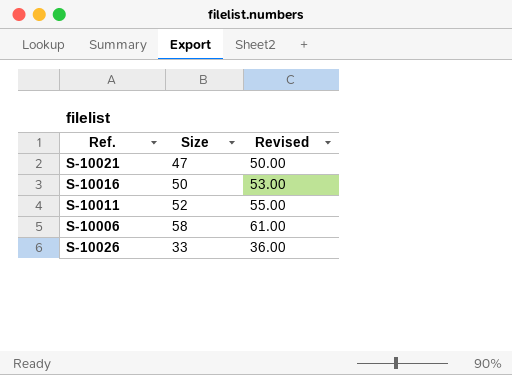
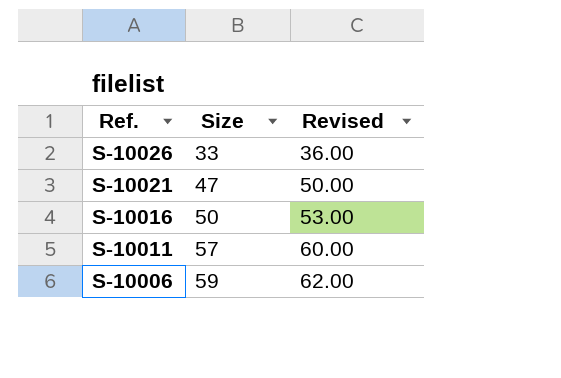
row order: none -> Ref. descending
S-10011 | Size: 52 -> 57
S-10011 | Revised: 55.00 -> 60.00
S-10006 | Size: 58 -> 59
S-10006 | Revised: 61.00 -> 62.00

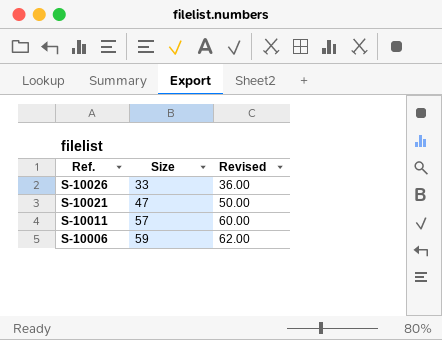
row S-10016: 50 | 53.00 -> none

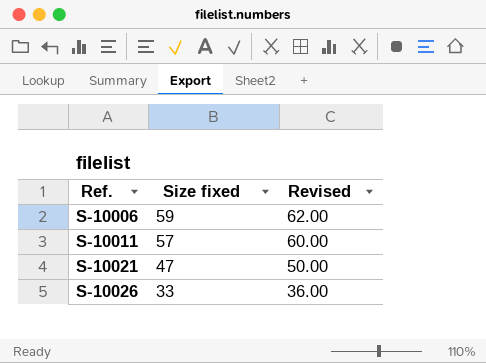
row order: Ref. descending -> Ref. ascending
column name: Size -> Size fixed

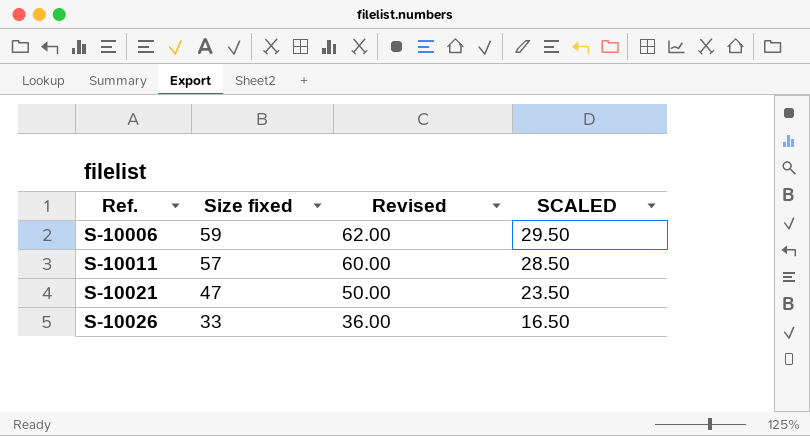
column SCALED | formula: none -> [Size fixed] * 0.5

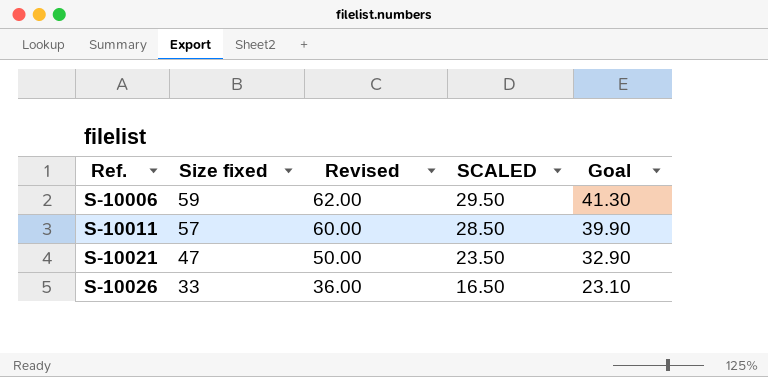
column Goal | formula: none -> [Size fixed] * 0.7

